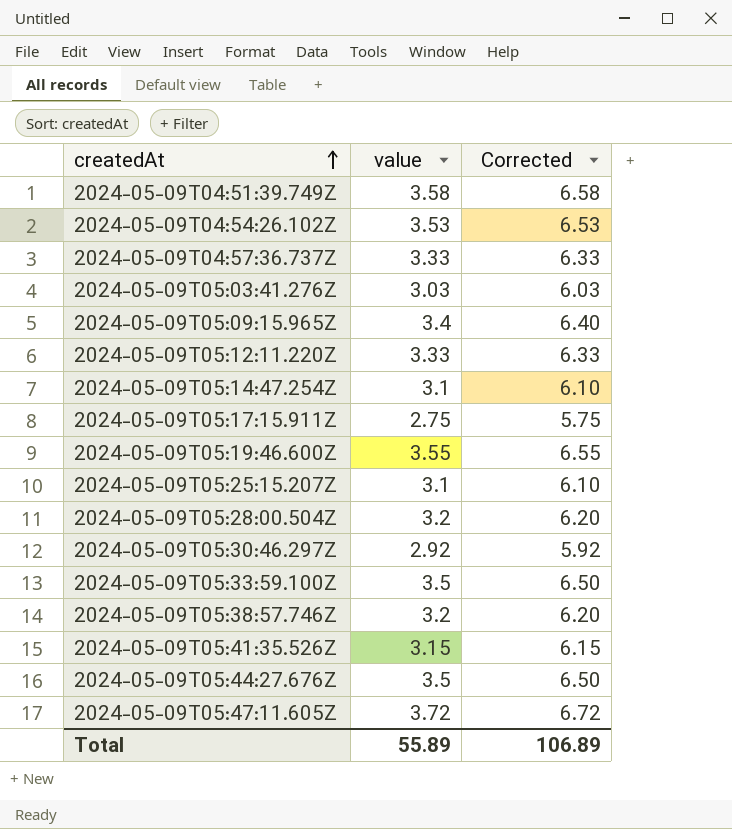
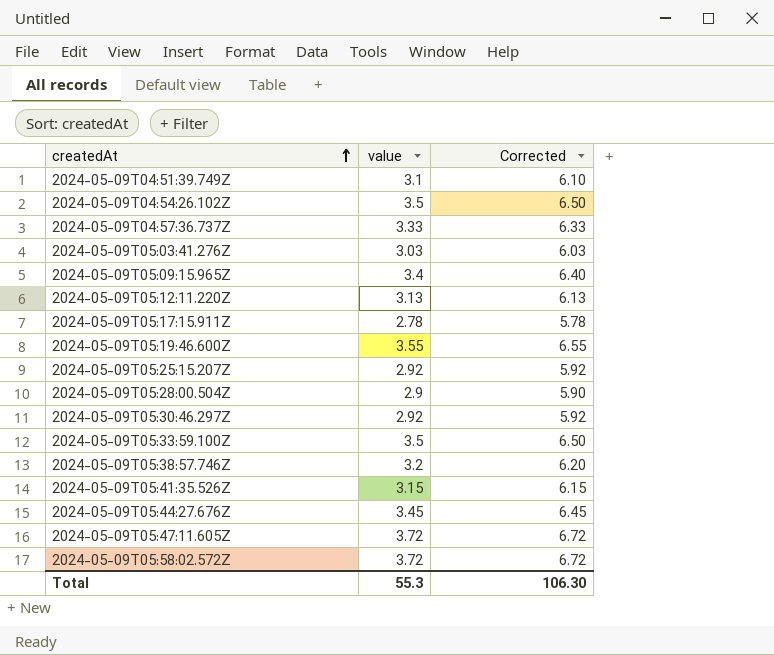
row 2024-05-09T05:14:47.254Z: 3.1 | 6.10 -> none
2024-05-09T04:51:39.749Z | value: 3.58 -> 3.1
2024-05-09T04:51:39.749Z | Corrected: 6.58 -> 6.10
2024-05-09T04:54:26.102Z | value: 3.53 -> 3.5
2024-05-09T04:54:26.102Z | Corrected: 6.53 -> 6.50
2024-05-09T05:12:11.220Z | value: 3.33 -> 3.13
2024-05-09T05:12:11.220Z | Corrected: 6.33 -> 6.13
2024-05-09T05:17:15.911Z | value: 2.75 -> 2.78
2024-05-09T05:17:15.911Z | Corrected: 5.75 -> 5.78
2024-05-09T05:25:15.207Z | value: 3.1 -> 2.92
2024-05-09T05:25:15.207Z | Corrected: 6.10 -> 5.92
2024-05-09T05:28:00.504Z | value: 3.2 -> 2.9
2024-05-09T05:28:00.504Z | Corrected: 6.20 -> 5.90
2024-05-09T05:44:27.676Z | value: 3.5 -> 3.45
2024-05-09T05:44:27.676Z | Corrected: 6.50 -> 6.45
row 2024-05-09T05:58:02.572Z: none -> 3.72 | 6.72
Total | value: 55.89 -> 55.3
Total | Corrected: 106.89 -> 106.30

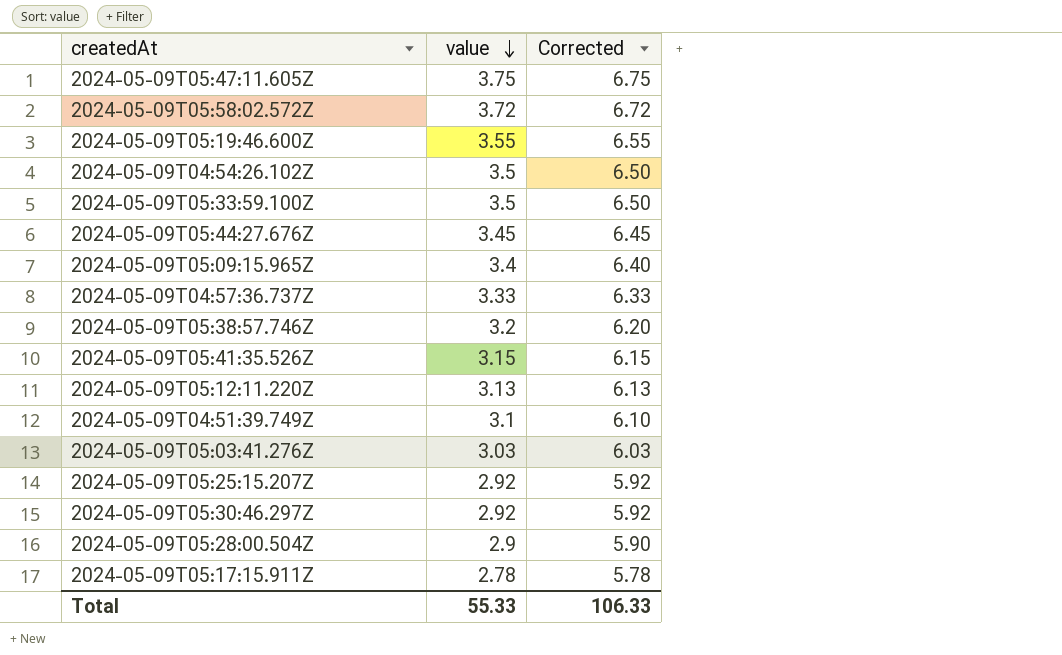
row order: createdAt ascending -> value descending
2024-05-09T05:47:11.605Z | value: 3.72 -> 3.75
2024-05-09T05:47:11.605Z | Corrected: 6.72 -> 6.75
Total | value: 55.3 -> 55.33
Total | Corrected: 106.30 -> 106.33

